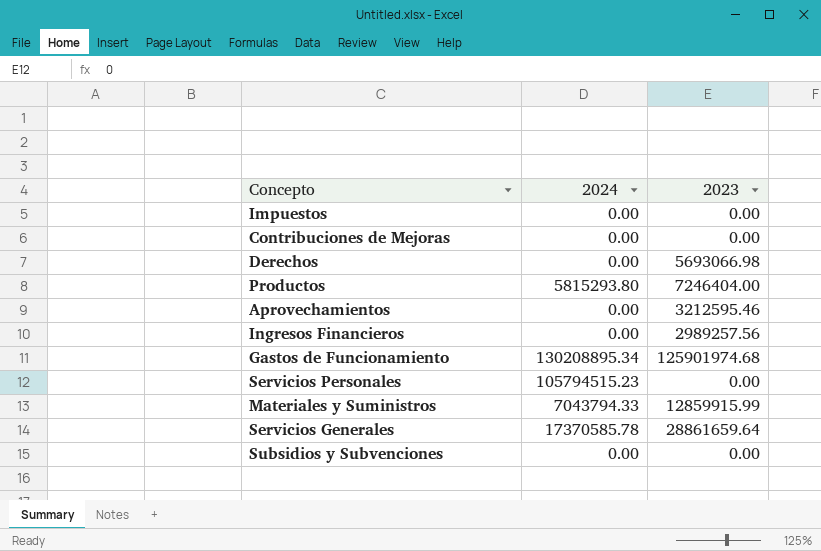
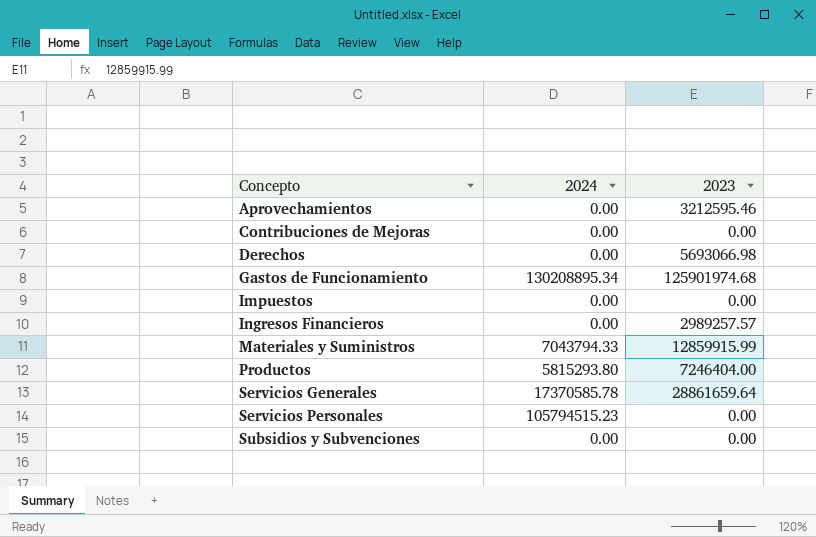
row order: none -> Concepto ascending
Ingresos Financieros | 2023: 2989257.56 -> 2989257.57

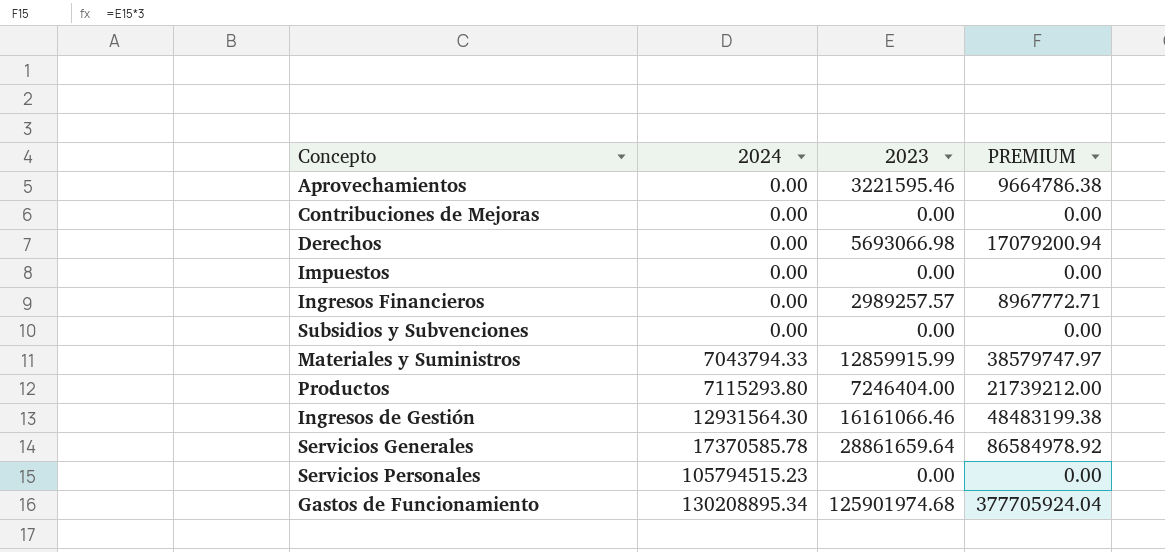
row order: Concepto ascending -> 2024 ascending
column PREMIUM | formula: none -> [2023] * 3
Aprovechamientos | 2023: 3212595.46 -> 3221595.46
Productos | 2024: 5815293.80 -> 7115293.80
row Ingresos de Gestión: none -> 12931564.30 | 16161066.46 | 48483199.38

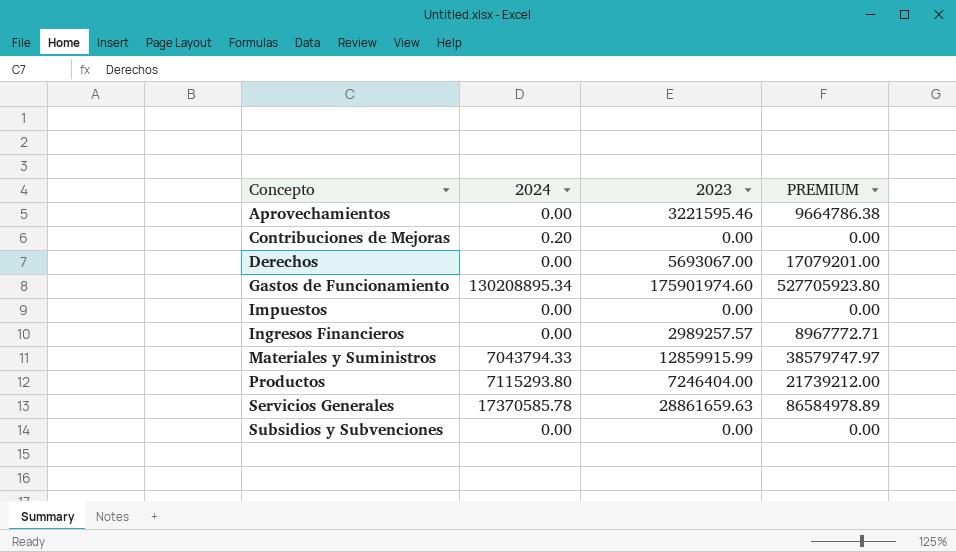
row order: 2024 ascending -> Concepto ascending
row Ingresos de Gestión: 12931564.30 | 16161066.46 | 48483199.38 -> none
row Servicios Personales: 105794515.23 | 0.00 | 0.00 -> none
Contribuciones de Mejoras | 2024: 0.00 -> 0.20
Derechos | 2023: 5693066.98 -> 5693067.00
Derechos | PREMIUM: 17079200.94 -> 17079201.00
Gastos de Funcionamiento | 2023: 125901974.68 -> 175901974.60
Gastos de Funcionamiento | PREMIUM: 377705924.04 -> 527705923.80
Servicios Generales | 2023: 28861659.64 -> 28861659.63
Servicios Generales | PREMIUM: 86584978.92 -> 86584978.89

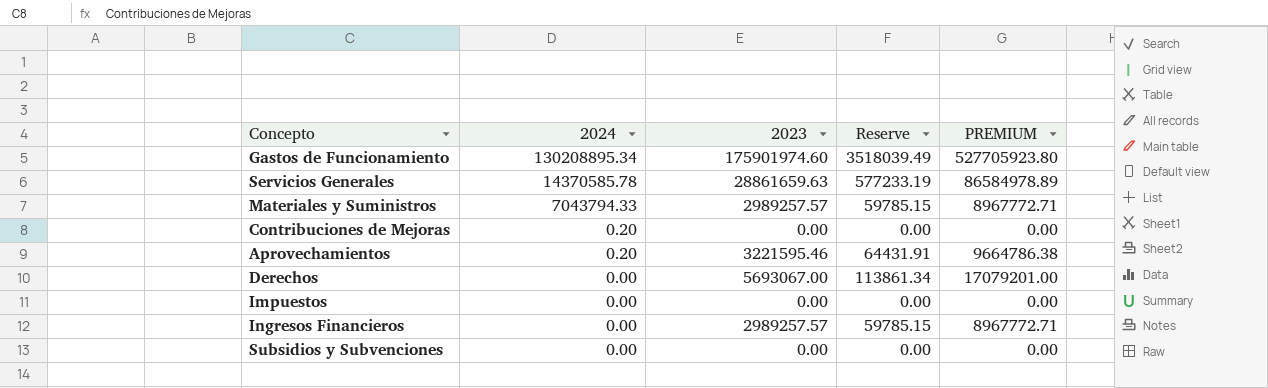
row order: Concepto ascending -> 2024 descending
column Reserve | formula: none -> [2023] * 0.02
row Productos: 7115293.80 | 7246404.00 | 21739212.00 -> none
Servicios Generales | 2024: 17370585.78 -> 14370585.78
Materiales y Suministros | 2023: 12859915.99 -> 2989257.57
Materiales y Suministros | PREMIUM: 38579747.97 -> 8967772.71
Aprovechamientos | 2024: 0.00 -> 0.20

